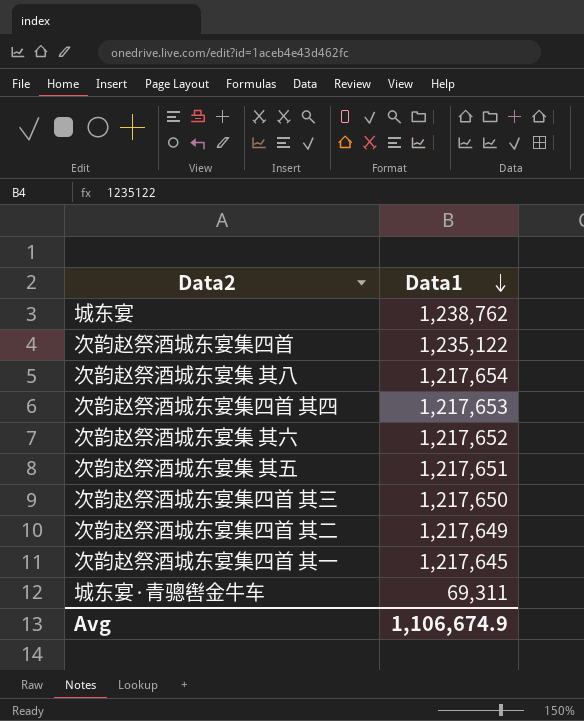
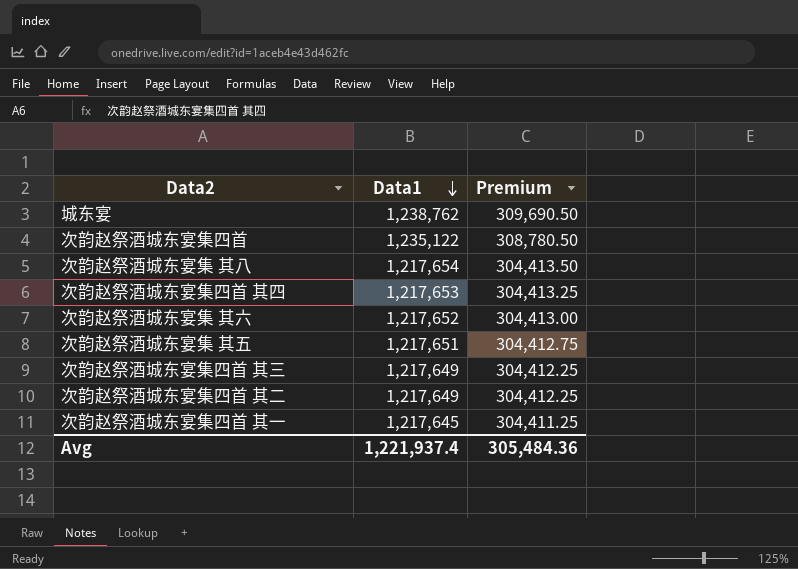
column Premium | formula: none -> [Data1] * 0.25
row 城东宴·青骢辔金牛车: 69,311 -> none
次韵赵祭酒城东宴集四首 其三 | Data1: 1,217,650 -> 1,217,649
Avg | Data1: 1,106,674.9 -> 1,221,937.4

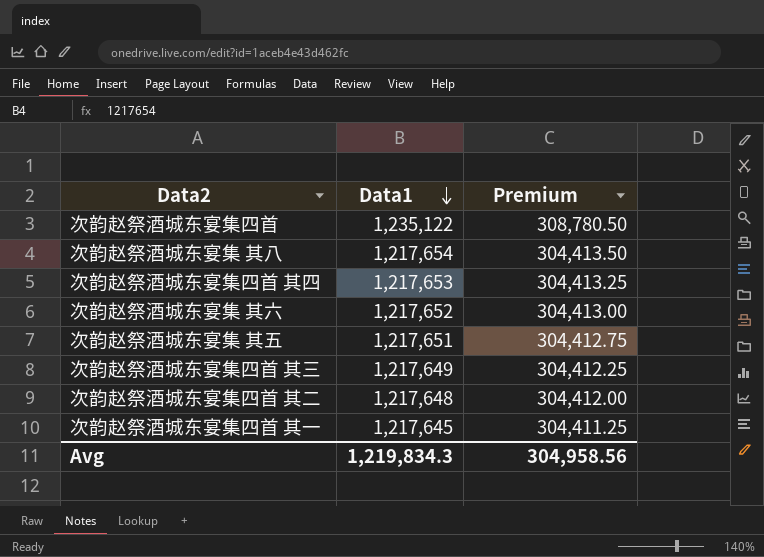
row 城东宴: 1,238,762 | 309,690.50 -> none
次韵赵祭酒城东宴集四首 其二 | Data1: 1,217,649 -> 1,217,648
次韵赵祭酒城东宴集四首 其二 | Premium: 304,412.25 -> 304,412.00
Avg | Data1: 1,221,937.4 -> 1,219,834.3
Avg | Premium: 305,484.36 -> 304,958.56

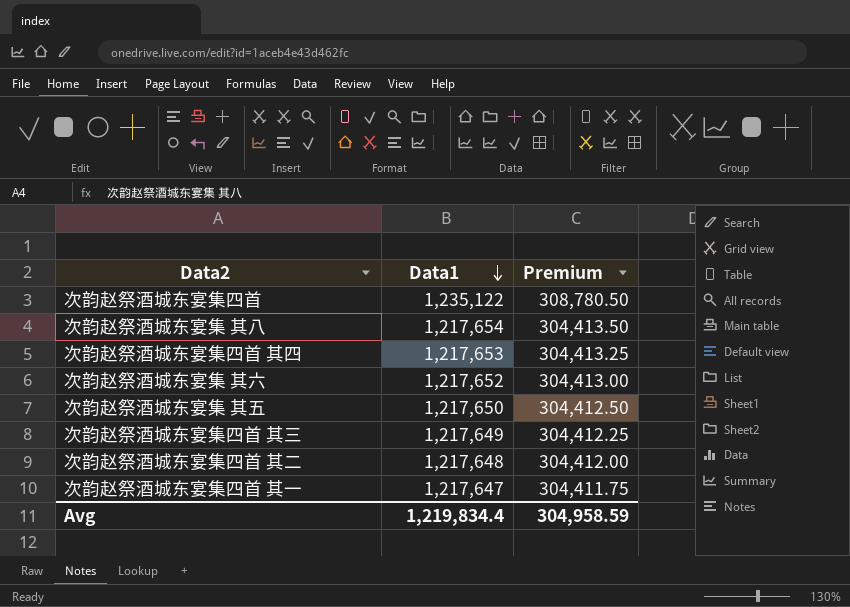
次韵赵祭酒城东宴集 其五 | Data1: 1,217,651 -> 1,217,650
次韵赵祭酒城东宴集 其五 | Premium: 304,412.75 -> 304,412.50
次韵赵祭酒城东宴集四首 其一 | Data1: 1,217,645 -> 1,217,647
次韵赵祭酒城东宴集四首 其一 | Premium: 304,411.25 -> 304,411.75
Avg | Data1: 1,219,834.3 -> 1,219,834.4
Avg | Premium: 304,958.56 -> 304,958.59

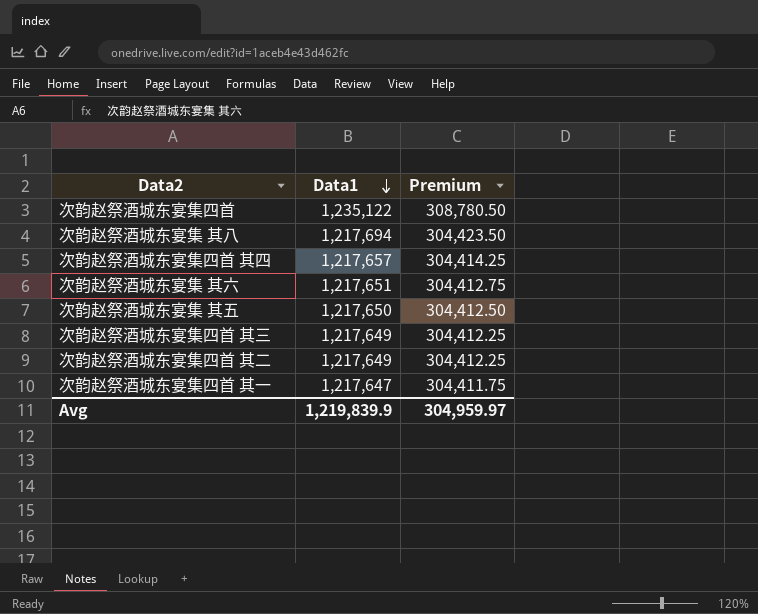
次韵赵祭酒城东宴集 其八 | Data1: 1,217,654 -> 1,217,694
次韵赵祭酒城东宴集 其八 | Premium: 304,413.50 -> 304,423.50
次韵赵祭酒城东宴集四首 其四 | Data1: 1,217,653 -> 1,217,657
次韵赵祭酒城东宴集四首 其四 | Premium: 304,413.25 -> 304,414.25
次韵赵祭酒城东宴集 其六 | Data1: 1,217,652 -> 1,217,651
次韵赵祭酒城东宴集 其六 | Premium: 304,413.00 -> 304,412.75
次韵赵祭酒城东宴集四首 其二 | Data1: 1,217,648 -> 1,217,649
次韵赵祭酒城东宴集四首 其二 | Premium: 304,412.00 -> 304,412.25
Avg | Data1: 1,219,834.4 -> 1,219,839.9
Avg | Premium: 304,958.59 -> 304,959.97

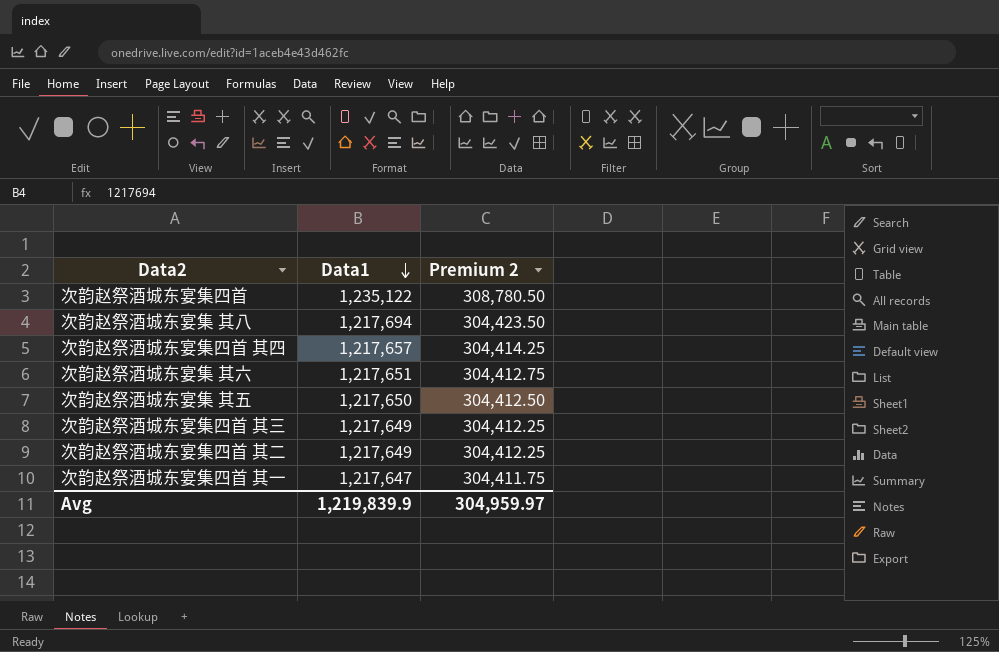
column name: Premium -> Premium 2

